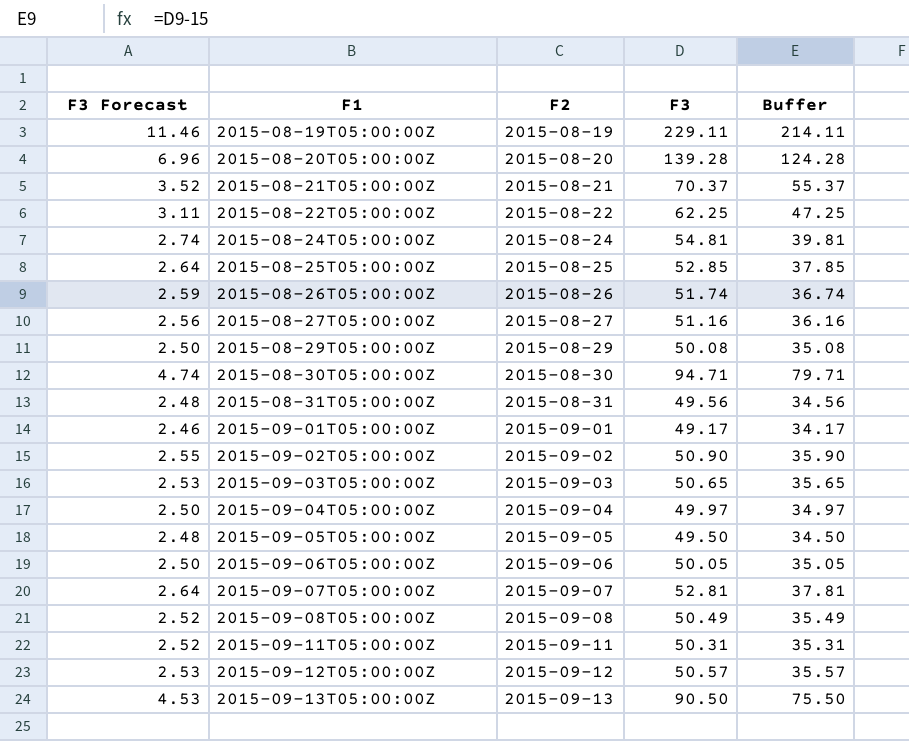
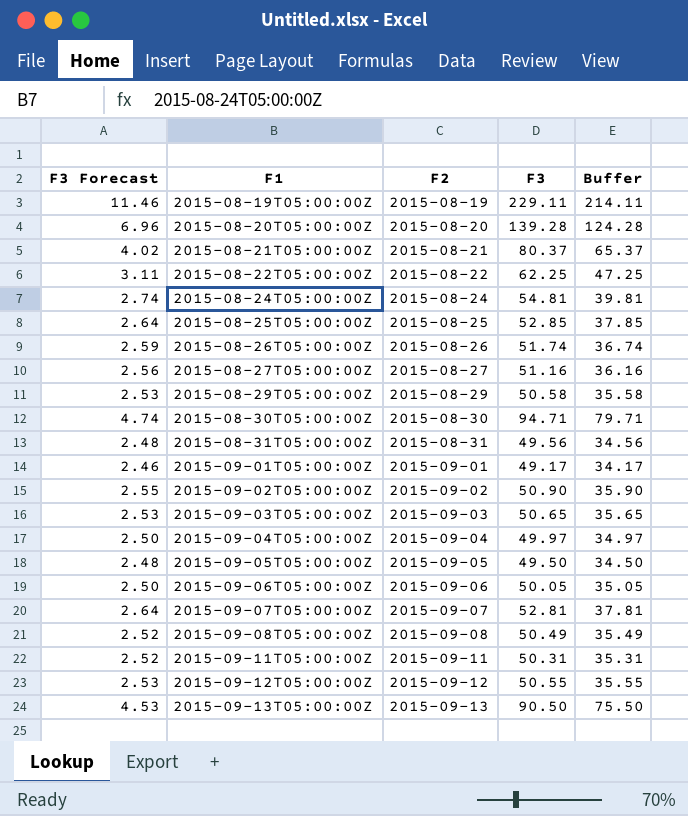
2015-08-21T05:00:00Z | F3 Forecast: 3.52 -> 4.02
2015-08-21T05:00:00Z | F3: 70.37 -> 80.37
2015-08-21T05:00:00Z | Buffer: 55.37 -> 65.37
2015-08-29T05:00:00Z | F3 Forecast: 2.50 -> 2.53
2015-08-29T05:00:00Z | F3: 50.08 -> 50.58
2015-08-29T05:00:00Z | Buffer: 35.08 -> 35.58
2015-09-12T05:00:00Z | F3: 50.57 -> 50.55
2015-09-12T05:00:00Z | Buffer: 35.57 -> 35.55

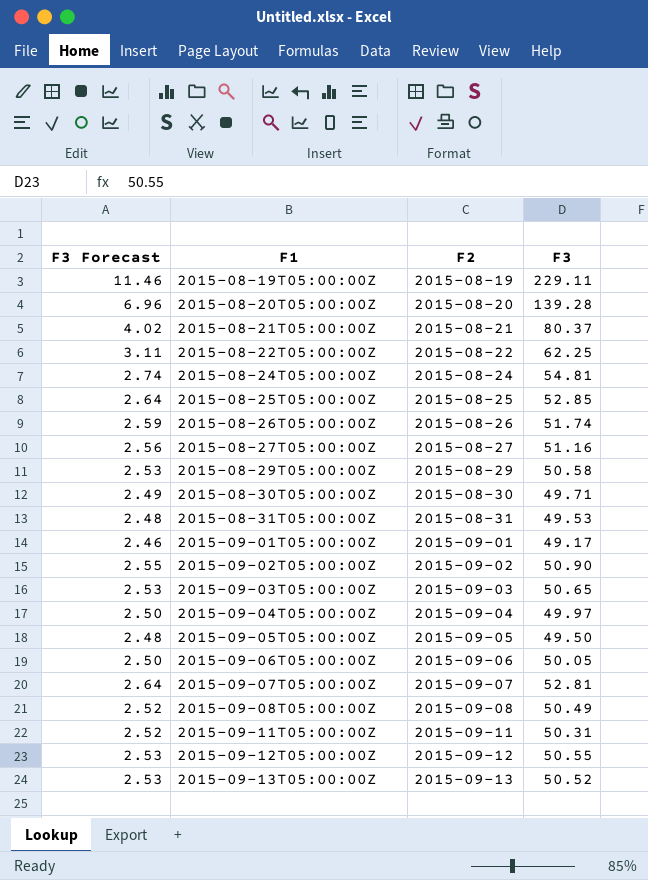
column Buffer | formula: [F3] - 15 -> none
2015-08-30T05:00:00Z | F3 Forecast: 4.74 -> 2.49
2015-08-30T05:00:00Z | F3: 94.71 -> 49.71
2015-08-31T05:00:00Z | F3: 49.56 -> 49.53
2015-09-13T05:00:00Z | F3 Forecast: 4.53 -> 2.53
2015-09-13T05:00:00Z | F3: 90.50 -> 50.52

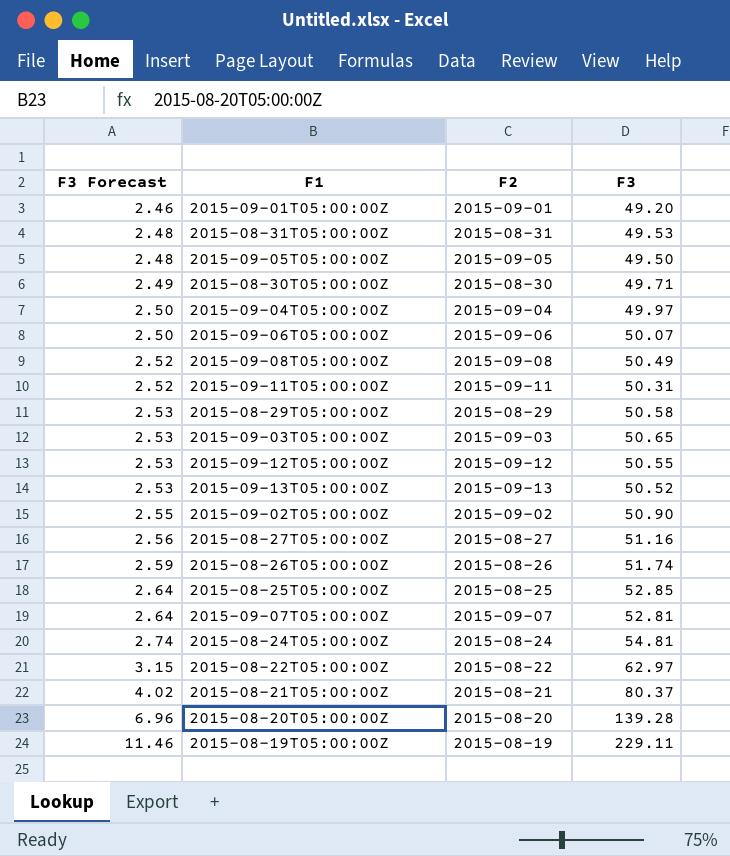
row order: F1 ascending -> F3 Forecast ascending
2015-09-01T05:00:00Z | F3: 49.17 -> 49.20
2015-09-06T05:00:00Z | F3: 50.05 -> 50.07
2015-08-22T05:00:00Z | F3 Forecast: 3.11 -> 3.15
2015-08-22T05:00:00Z | F3: 62.25 -> 62.97

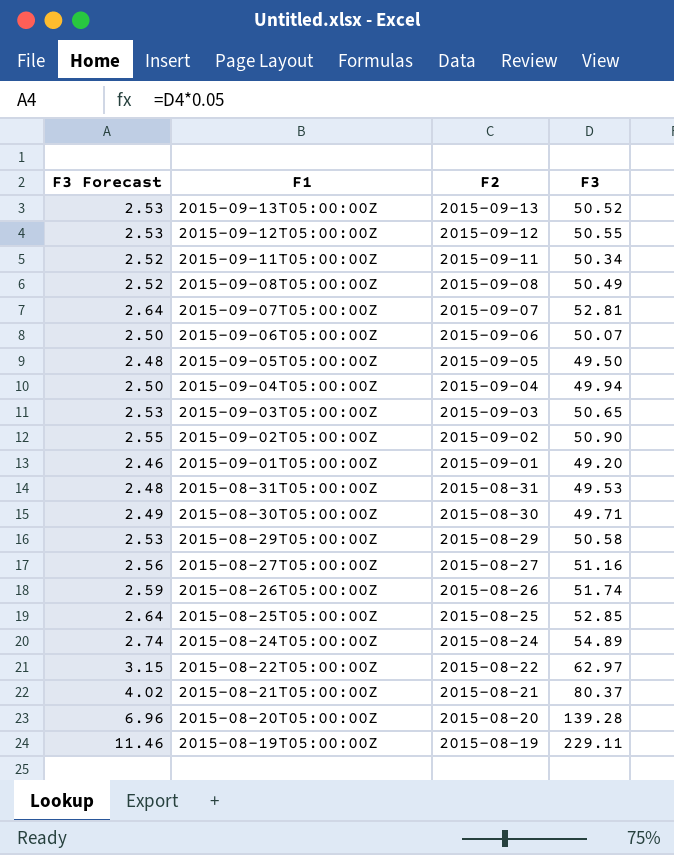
row order: F3 Forecast ascending -> F1 descending
2015-09-11T05:00:00Z | F3: 50.31 -> 50.34
2015-09-04T05:00:00Z | F3: 49.97 -> 49.94
2015-08-24T05:00:00Z | F3: 54.81 -> 54.89

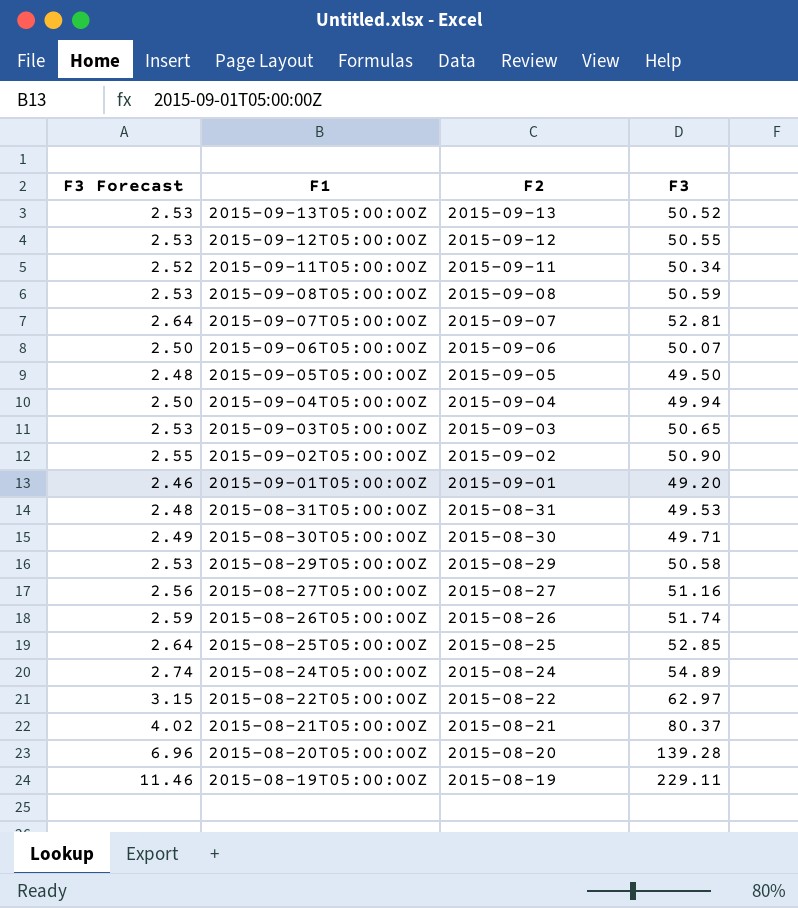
2015-09-08T05:00:00Z | F3 Forecast: 2.52 -> 2.53
2015-09-08T05:00:00Z | F3: 50.49 -> 50.59

